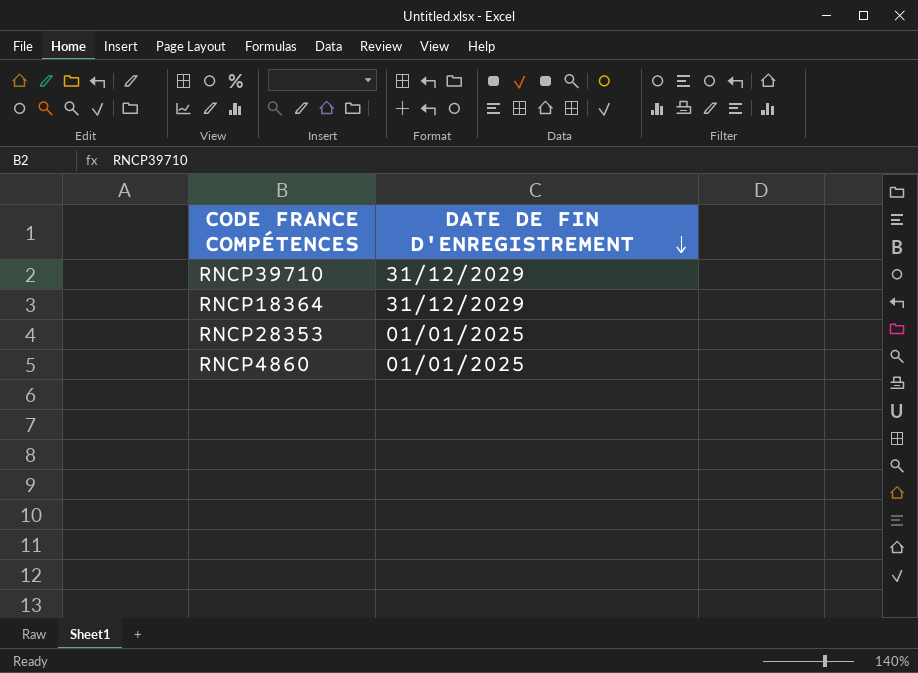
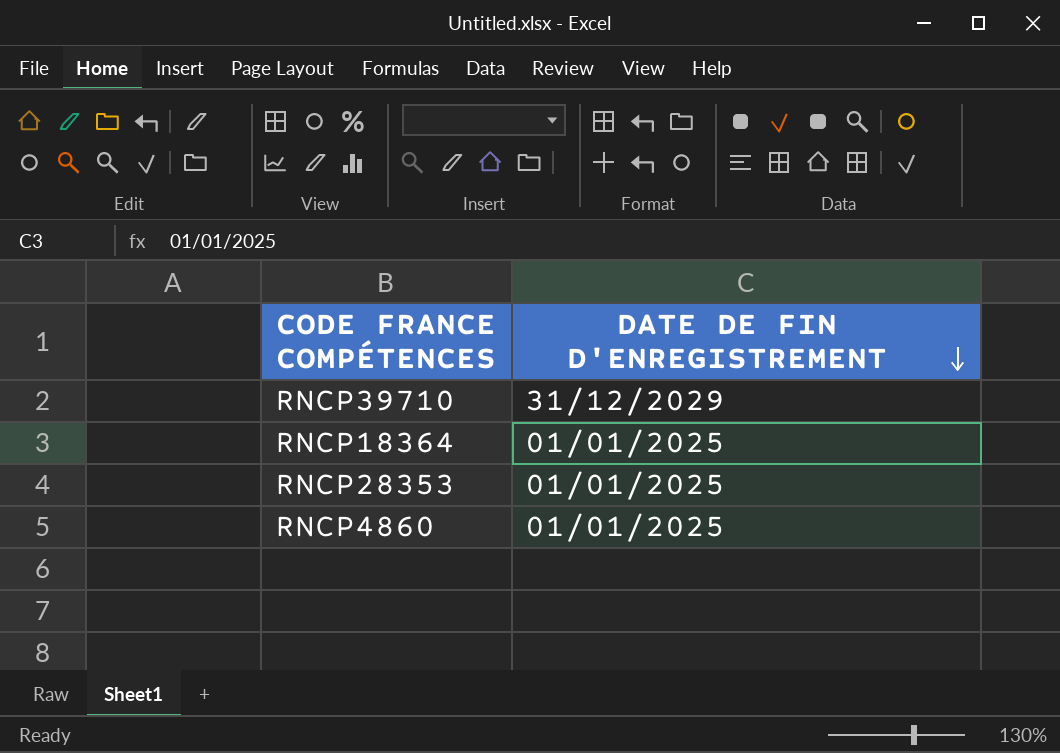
RNCP18364 | DATE DE FIN D'ENREGISTREMENT: 31/12/2029 -> 01/01/2025

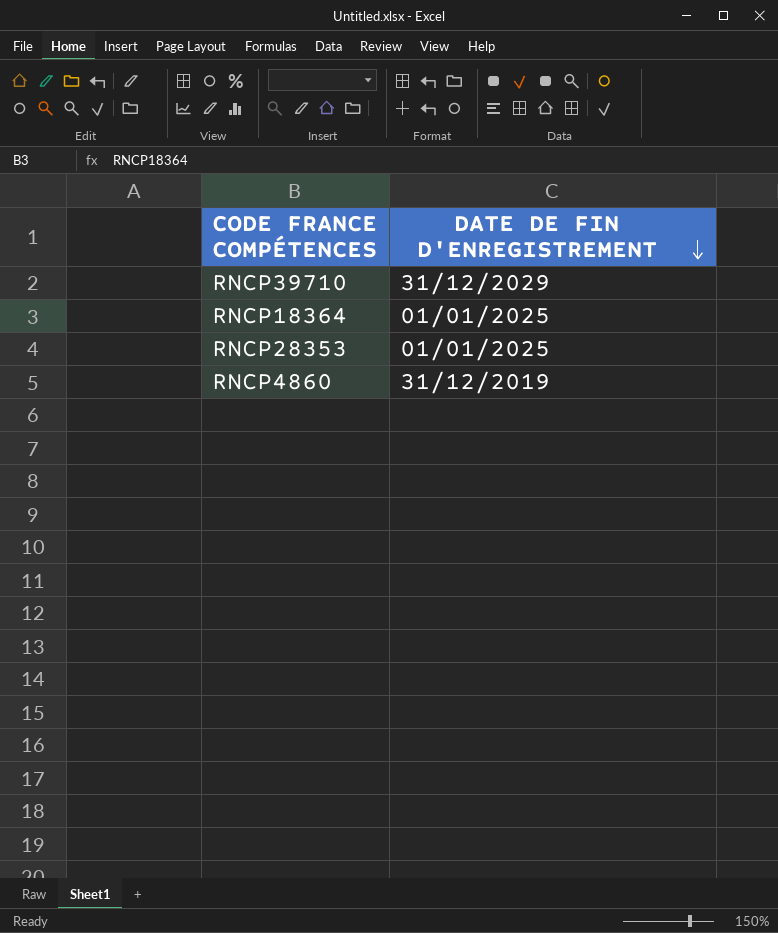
RNCP4860 | DATE DE FIN D'ENREGISTREMENT: 01/01/2025 -> 31/12/2019

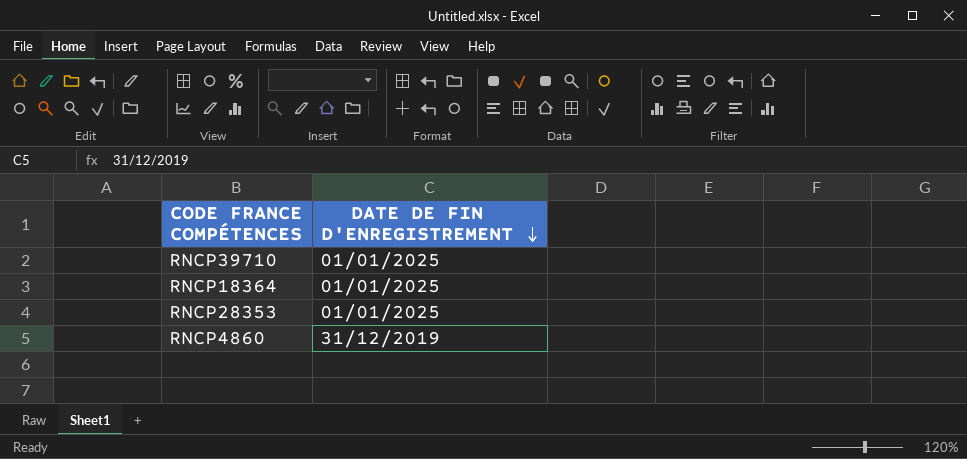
RNCP39710 | DATE DE FIN D'ENREGISTREMENT: 31/12/2029 -> 01/01/2025

